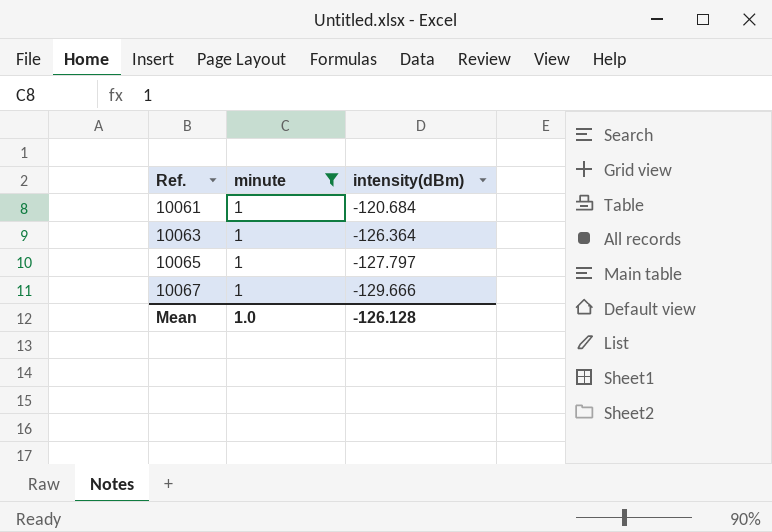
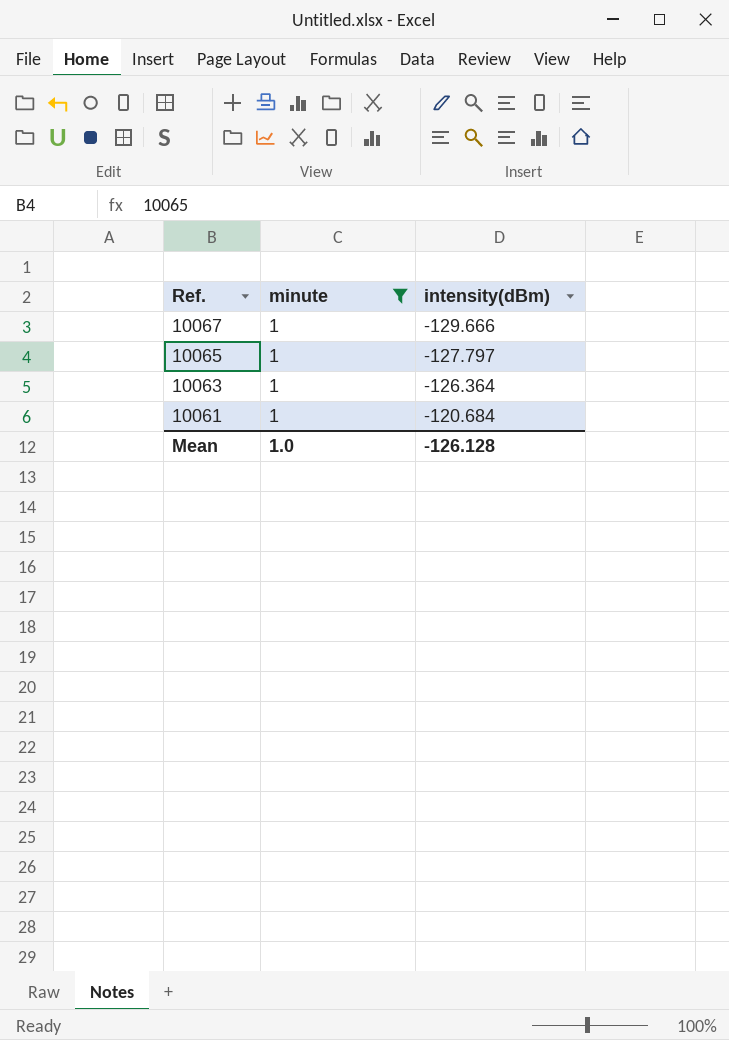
row order: Ref. ascending -> Ref. descending

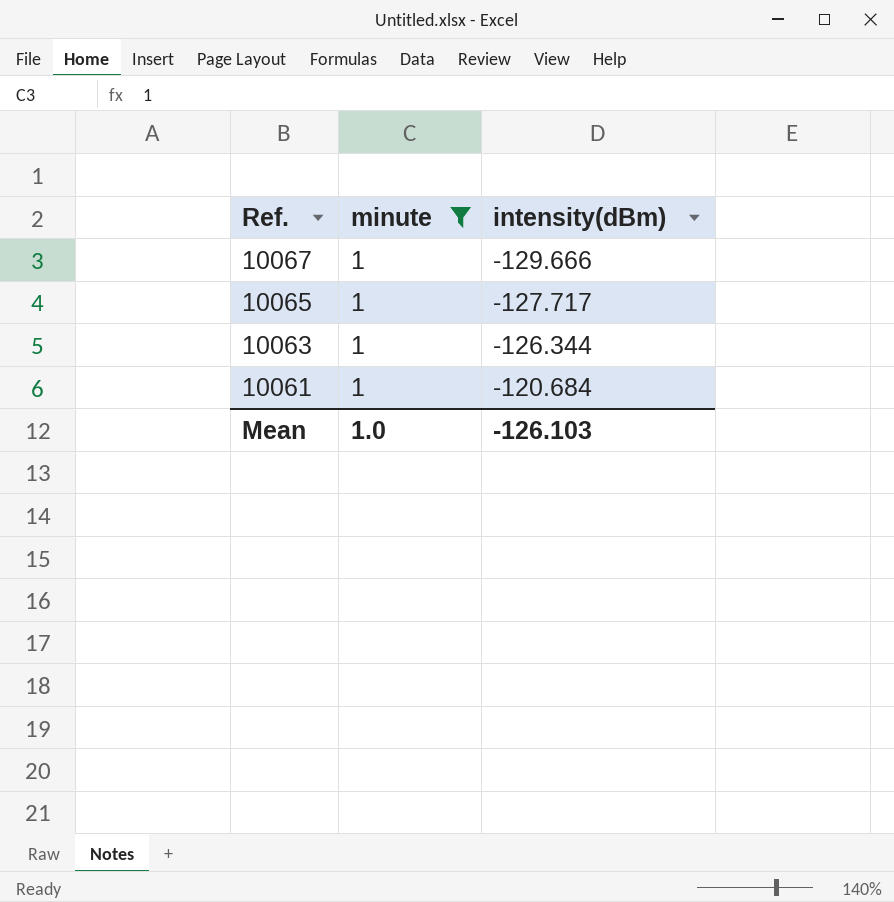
10065 | intensity(dBm): -127.797 -> -127.717
10063 | intensity(dBm): -126.364 -> -126.344
Mean | intensity(dBm): -126.128 -> -126.103

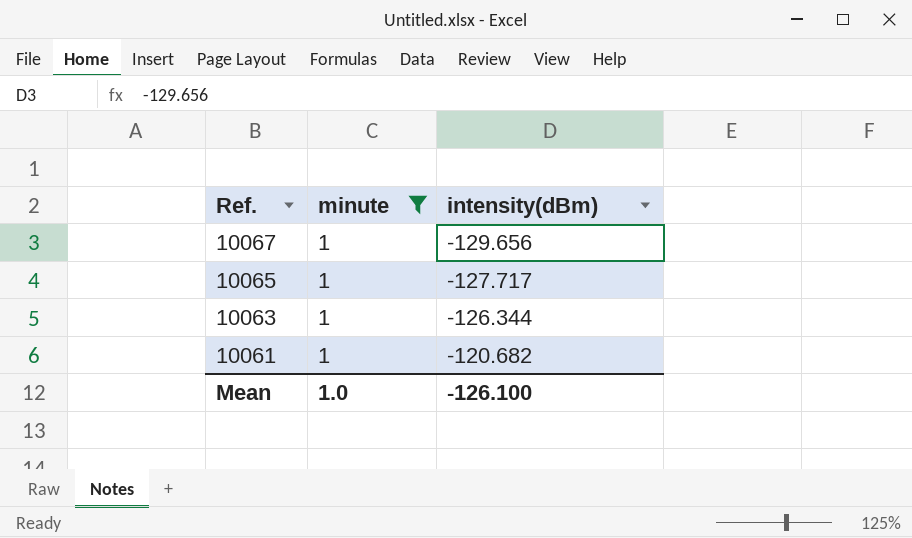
10067 | intensity(dBm): -129.666 -> -129.656
10061 | intensity(dBm): -120.684 -> -120.682
Mean | intensity(dBm): -126.103 -> -126.100

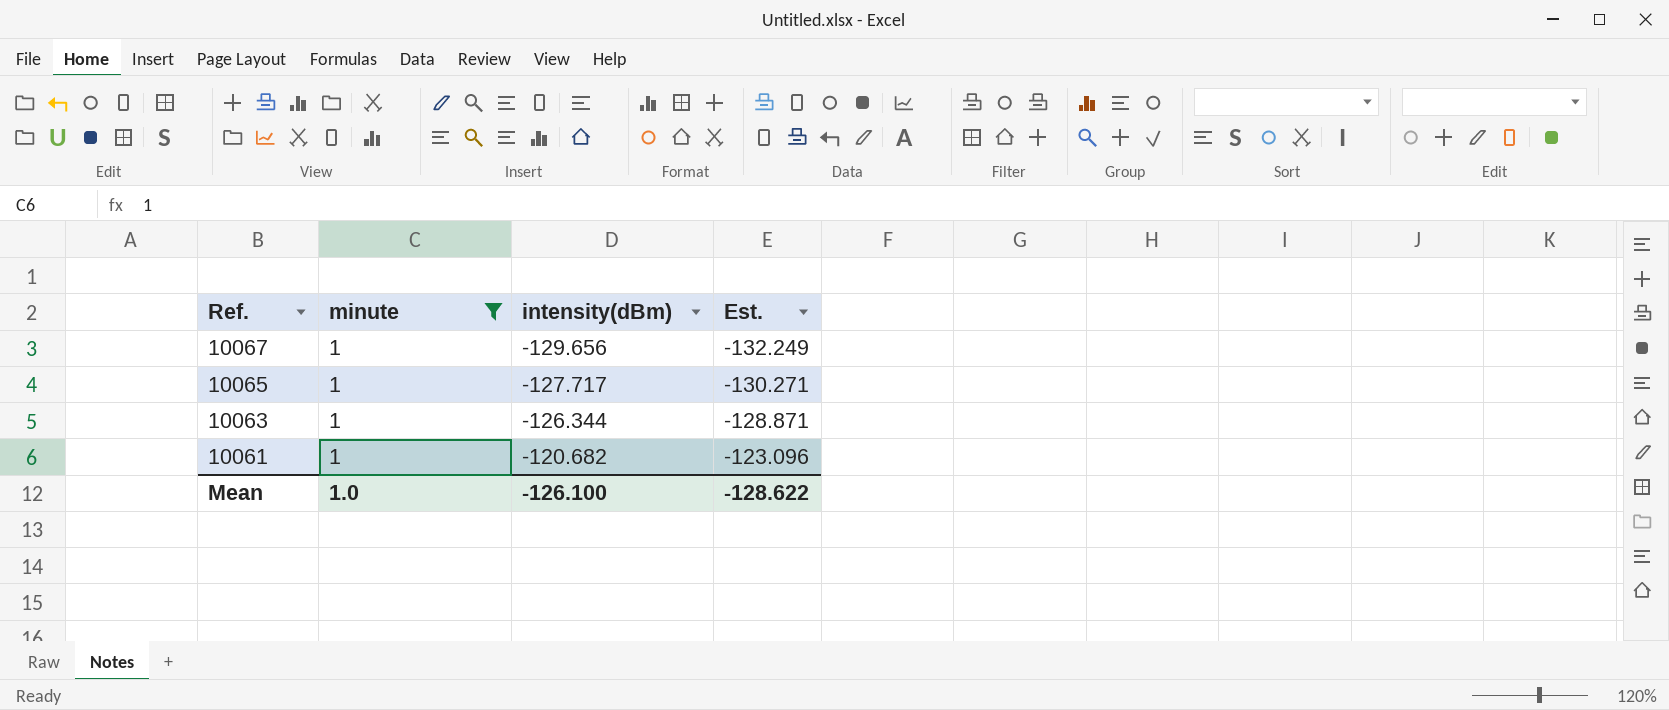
column Est. | formula: none -> [intensity(dBm)] * 1.02

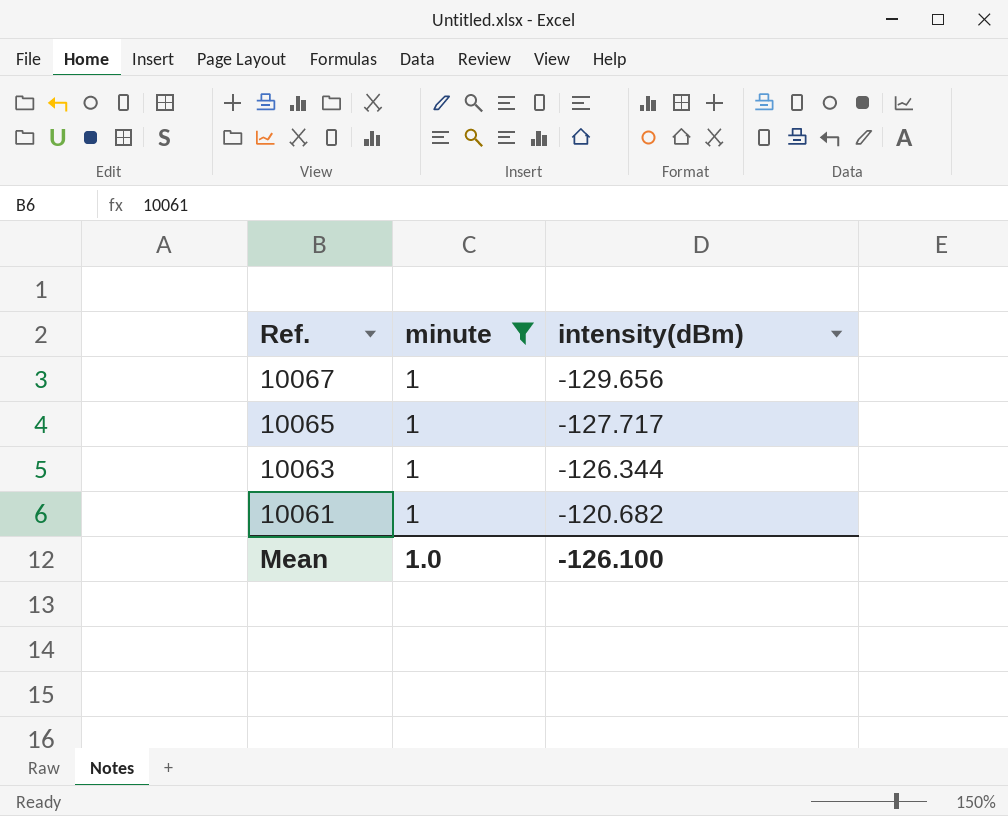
column Est. | formula: [intensity(dBm)] * 1.02 -> none

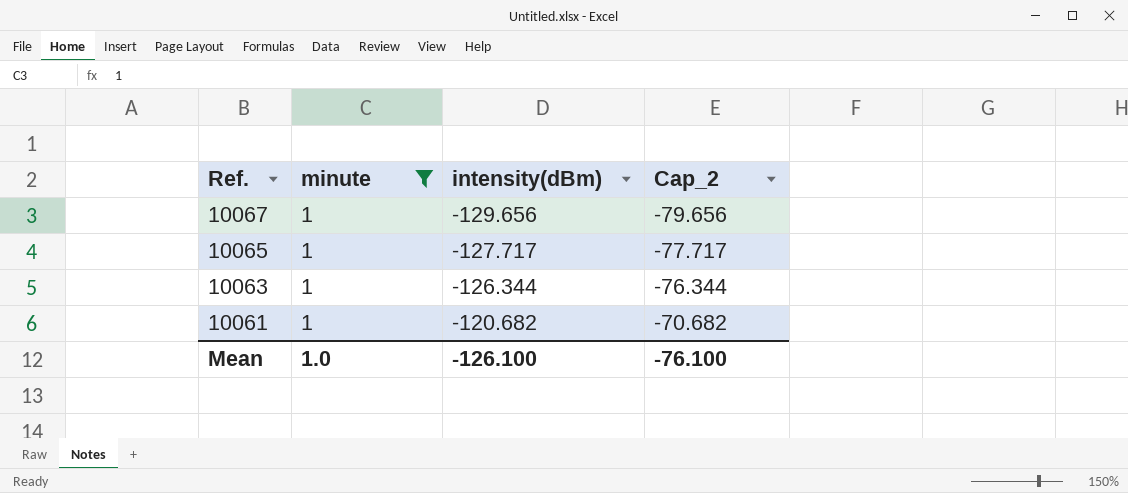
column Cap_2 | formula: none -> [intensity(dBm)] + 50

